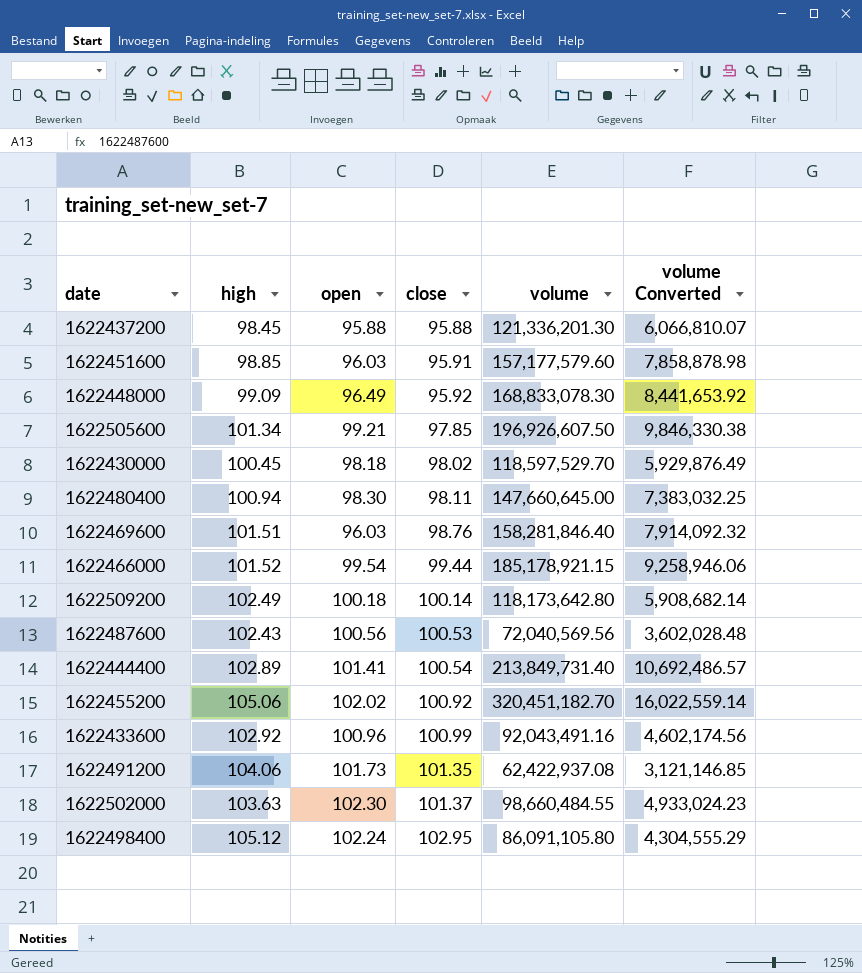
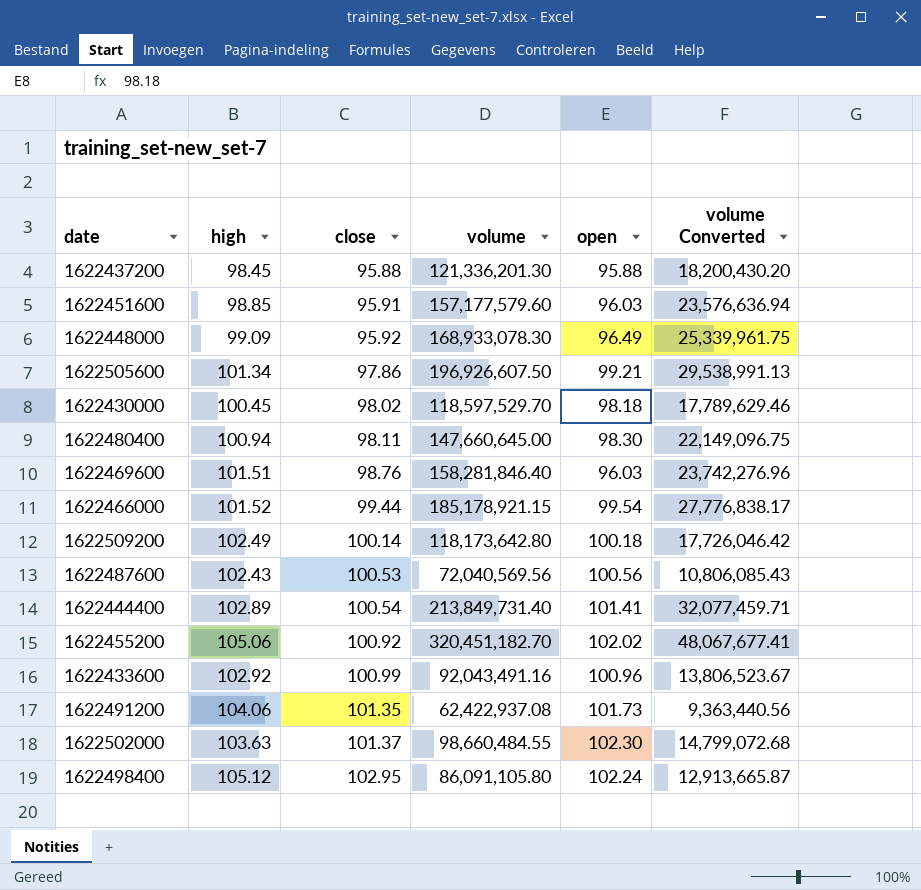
column open | position: 3 -> 5
column volume Converted | formula: [volume] * 0.05 -> [volume] * 0.15
1622448000 | volume: 168,833,078.30 -> 168,933,078.30
1622505600 | close: 97.85 -> 97.86

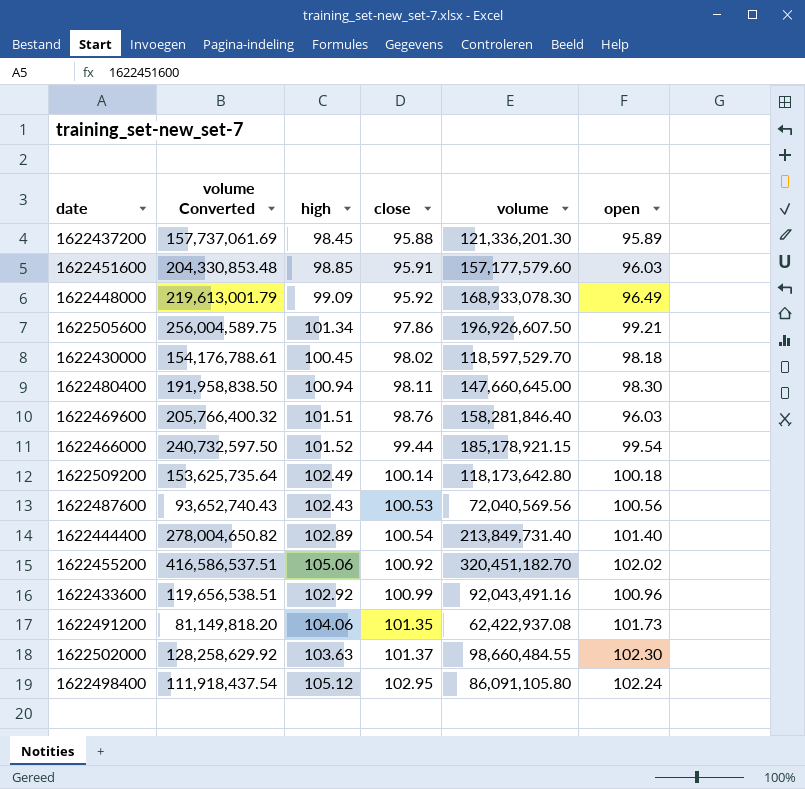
column volume Converted | formula: [volume] * 0.15 -> [volume] * 1.3
column volume Converted | position: 6 -> 2
1622437200 | open: 95.88 -> 95.89
1622444400 | open: 101.41 -> 101.40

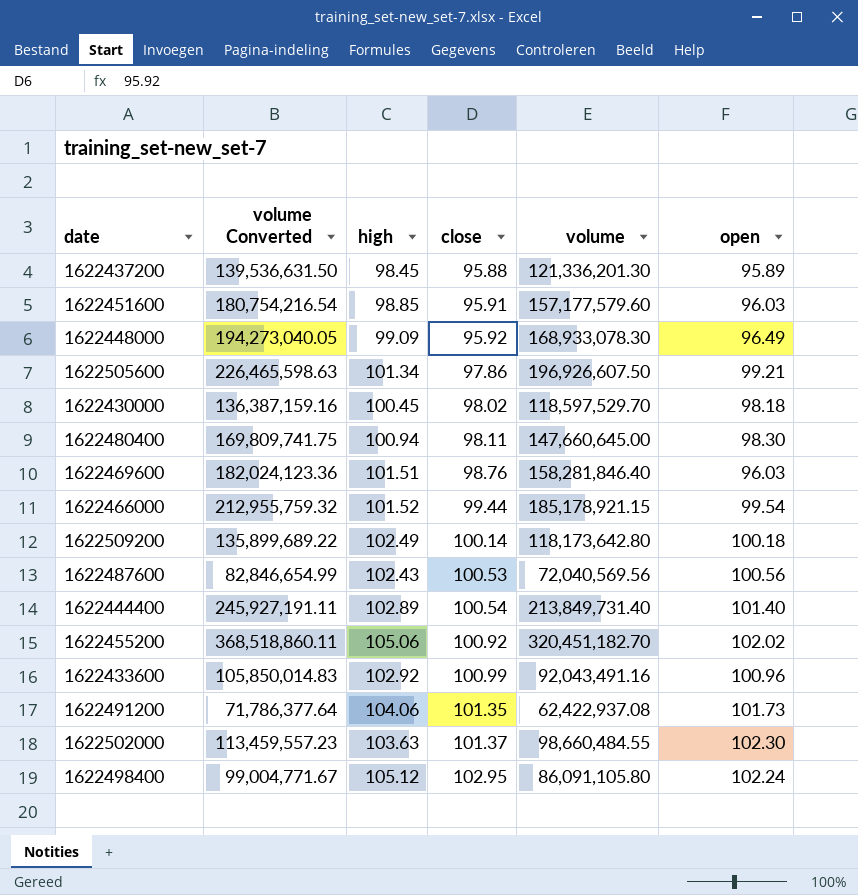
column volume Converted | formula: [volume] * 1.3 -> [volume] * 1.15

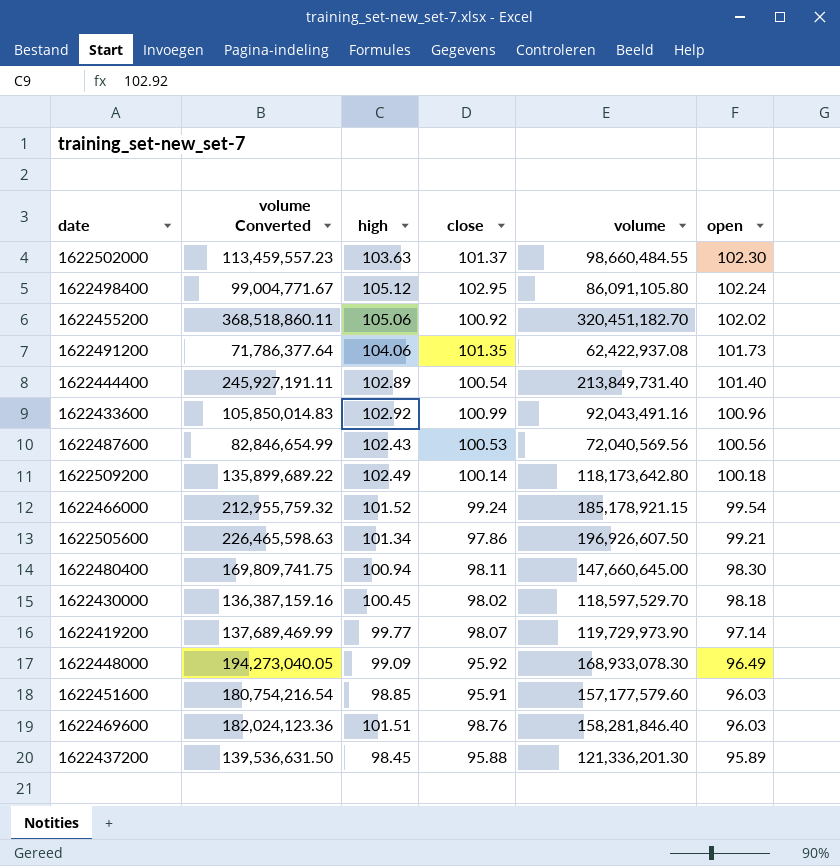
row order: close ascending -> open descending
1622466000 | close: 99.44 -> 99.24
row 1622419200: none -> 137,689,469.99 | 99.77 | 98.07 | 119,729,973.90 | 97.14

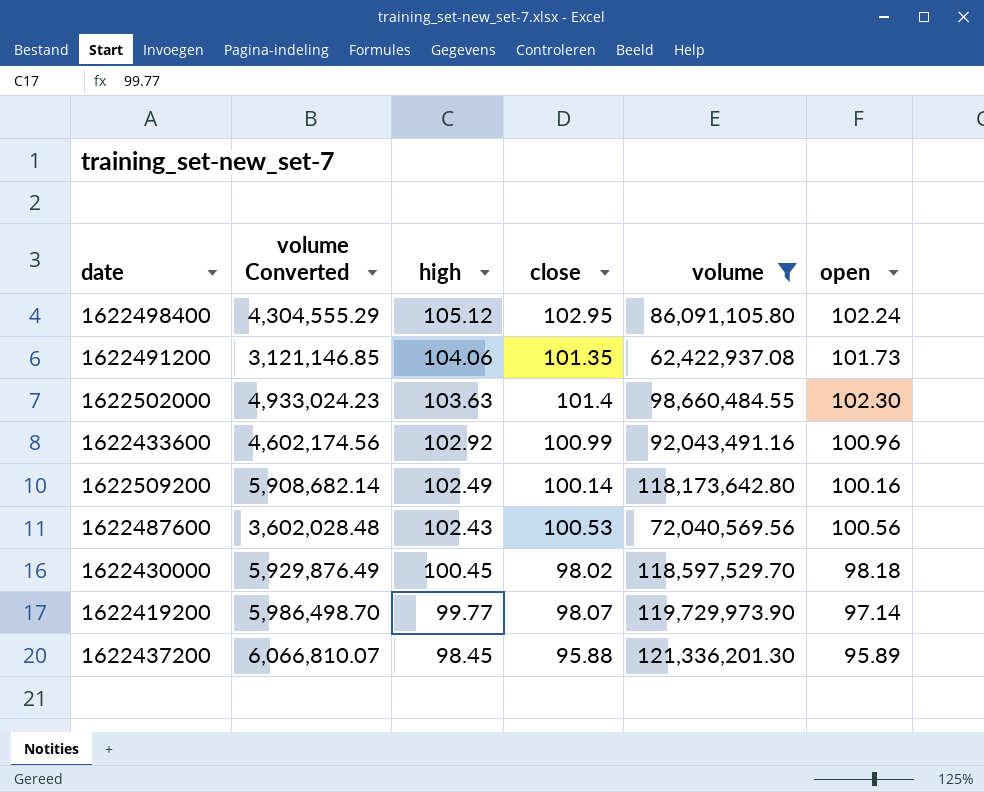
filter: none -> volume <= 121,336,201.30
row order: open descending -> high descending
column volume Converted | formula: [volume] * 1.15 -> [volume] * 0.05
1622502000 | close: 101.37 -> 101.4
1622509200 | open: 100.18 -> 100.16

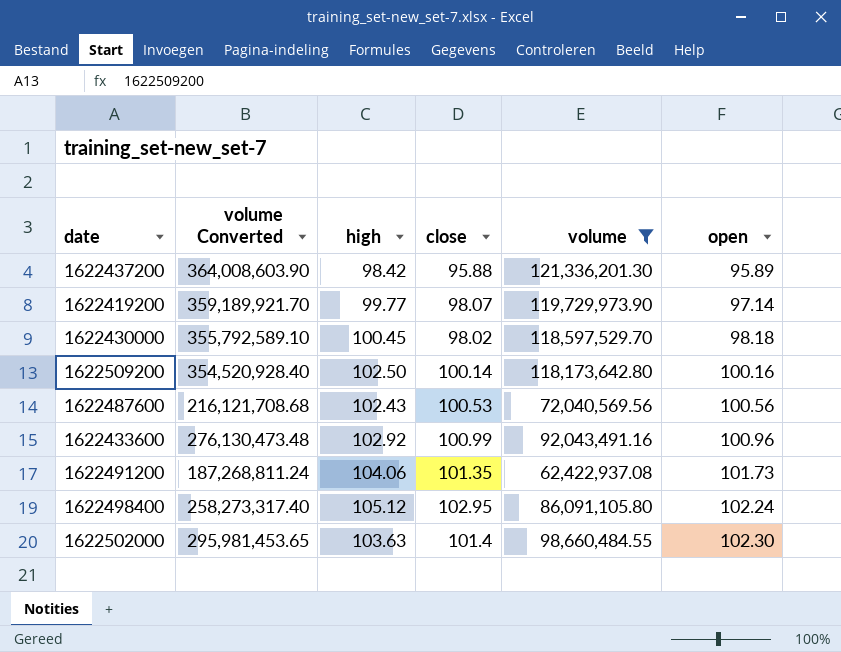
row order: high descending -> open ascending
column volume Converted | formula: [volume] * 0.05 -> [volume] * 3
1622437200 | high: 98.45 -> 98.42
1622509200 | high: 102.49 -> 102.50

